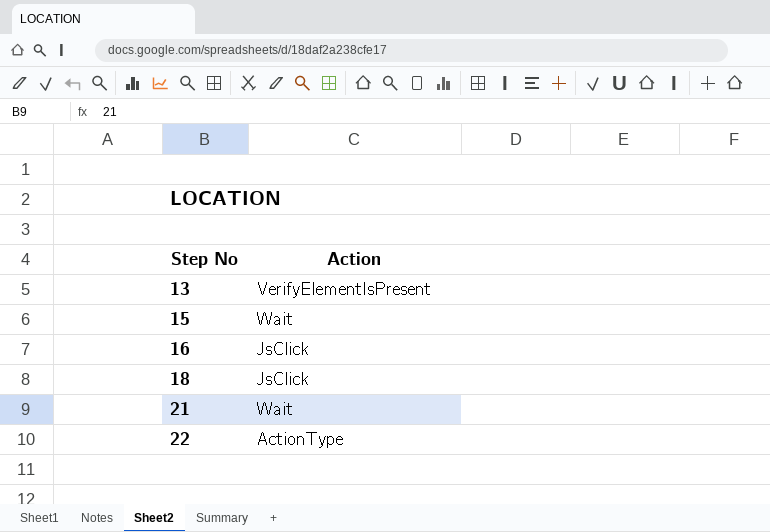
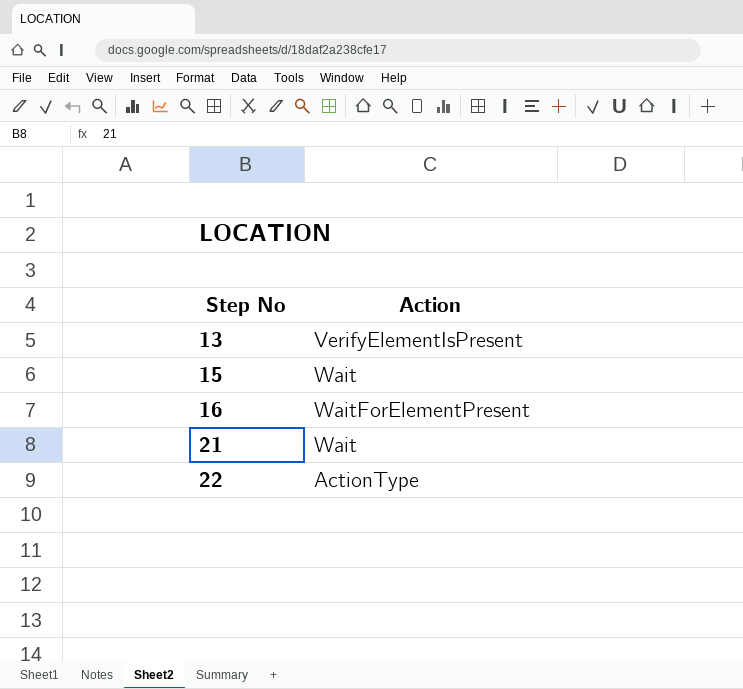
row 18: JsClick -> none
16 | Action: JsClick -> WaitForElementPresent

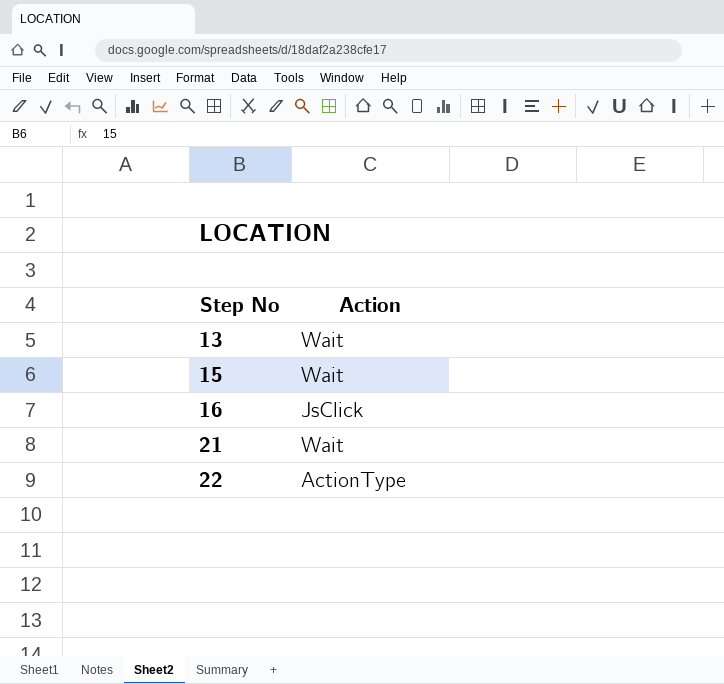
13 | Action: VerifyElementIsPresent -> Wait
16 | Action: WaitForElementPresent -> JsClick

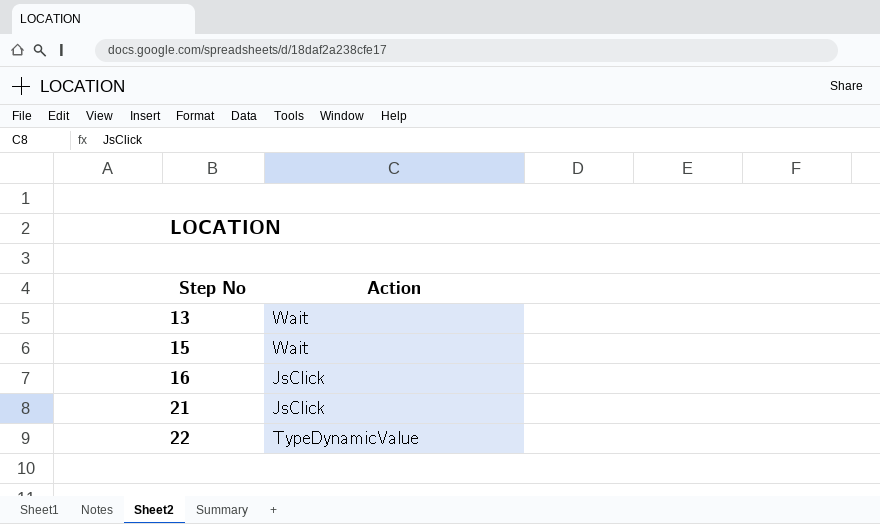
21 | Action: Wait -> JsClick
22 | Action: ActionType -> TypeDynamicValue

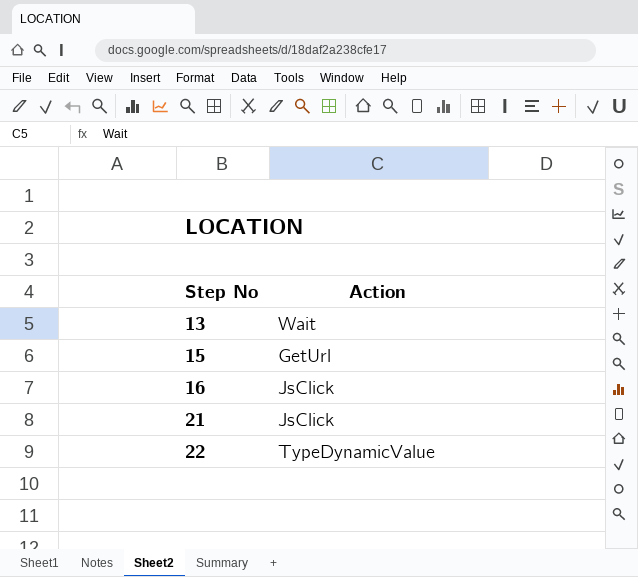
15 | Action: Wait -> GetUrl

